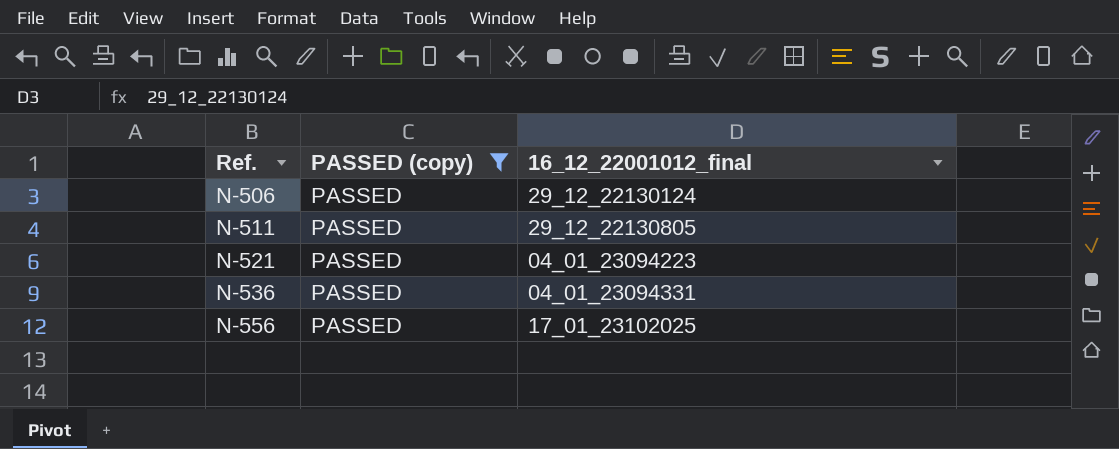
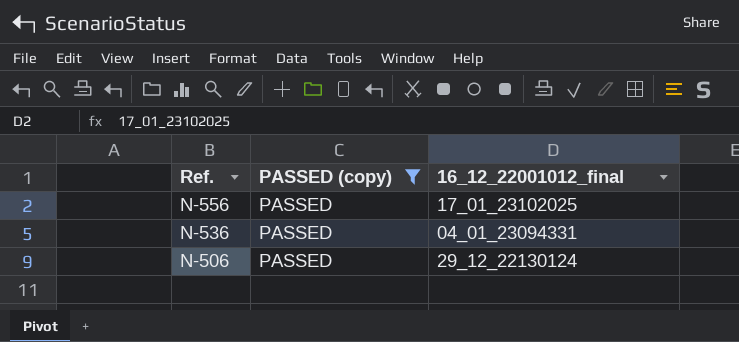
row order: Ref. ascending -> Ref. descending
row N-511: PASSED | 29_12_22130805 -> none
row N-521: PASSED | 04_01_23094223 -> none

